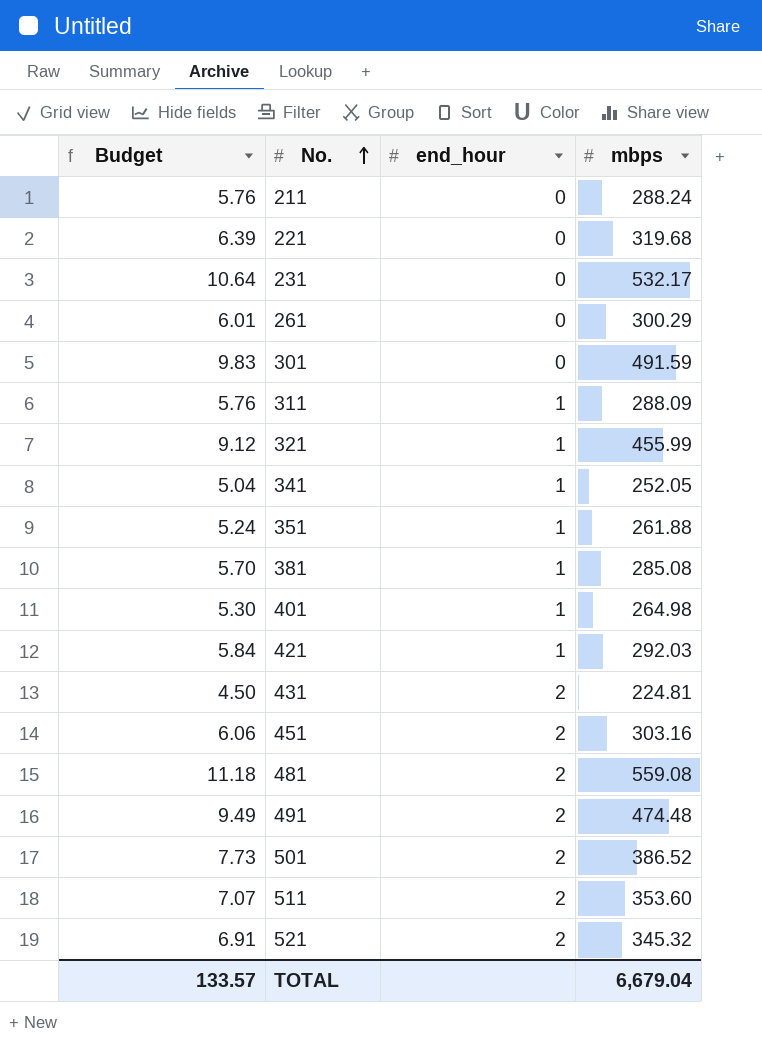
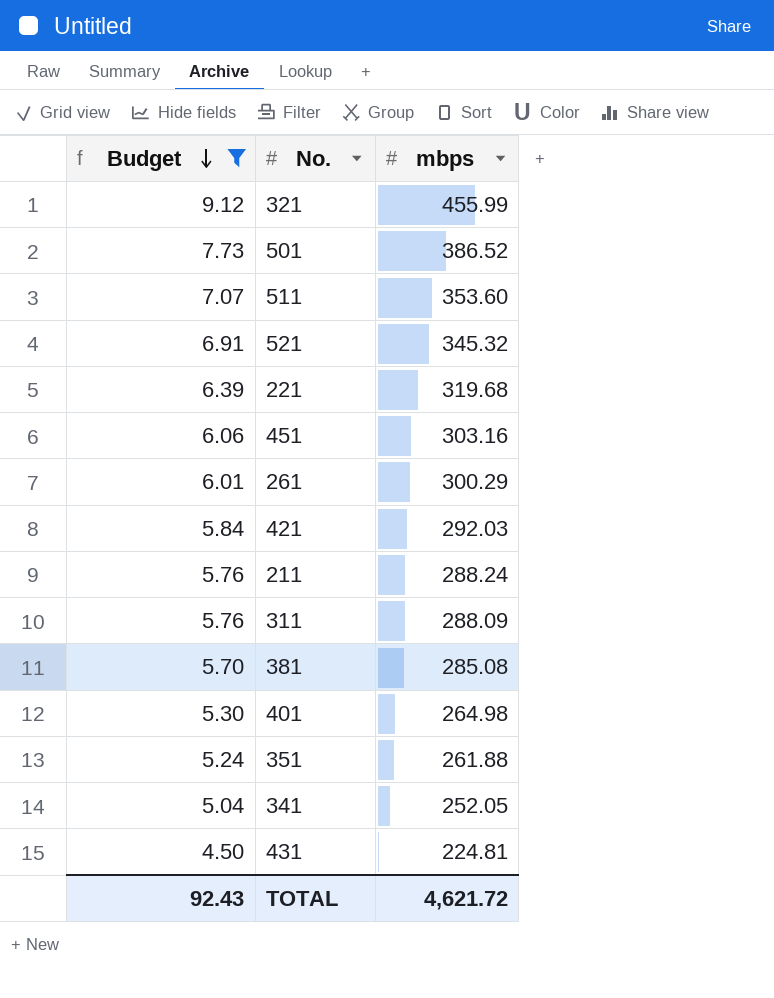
filter: none -> Budget <= 9.12
row order: No. ascending -> Budget descending
column end_hour | position: 3 -> none
TOTAL | Budget: 133.57 -> 92.43
TOTAL | mbps: 6,679.04 -> 4,621.72

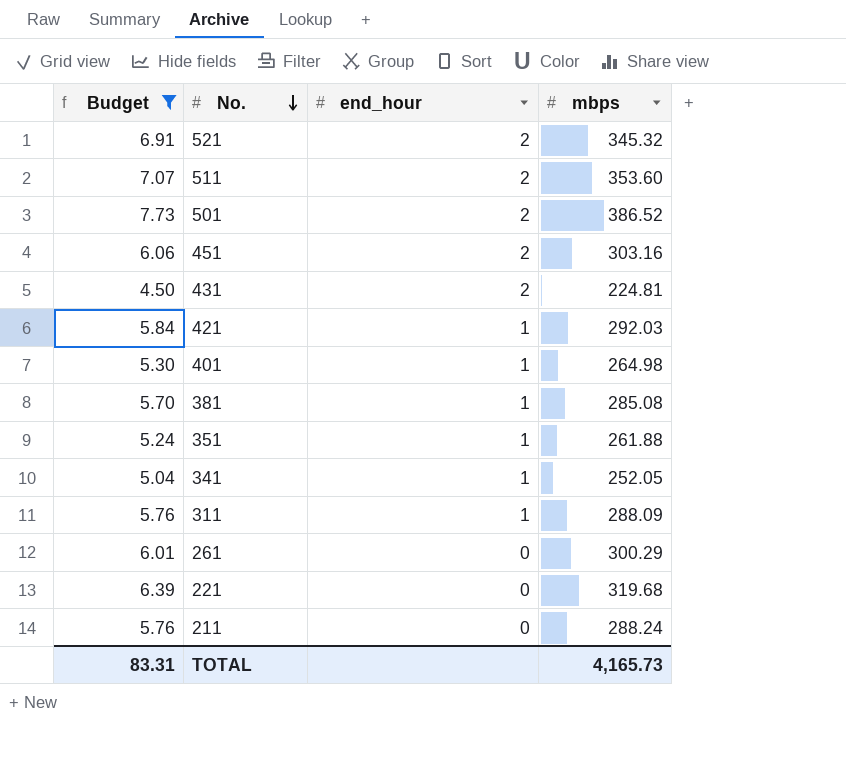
row order: Budget descending -> No. descending
column end_hour | position: none -> 3
row 321: 9.12 | 455.99 -> none
TOTAL | Budget: 92.43 -> 83.31
TOTAL | mbps: 4,621.72 -> 4,165.73

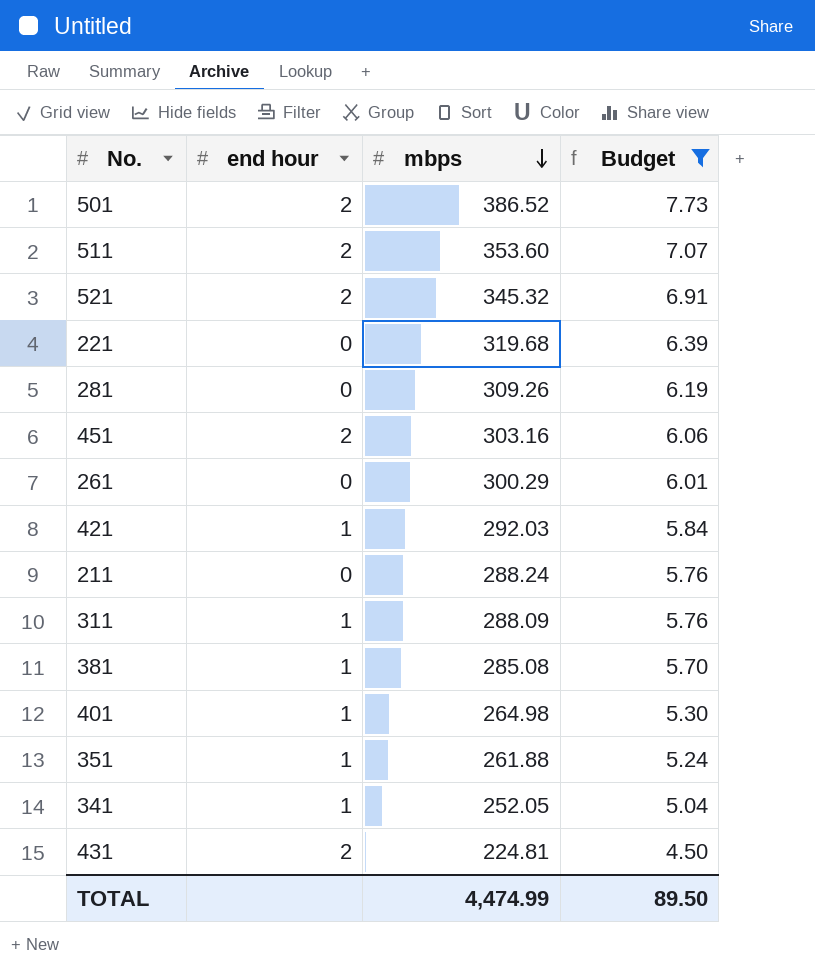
row order: No. descending -> mbps descending
column name: end_hour -> end hour
column Budget | position: 1 -> 4
row 281: none -> 0 | 309.26 | 6.19
TOTAL | mbps: 4,165.73 -> 4,474.99
TOTAL | Budget: 83.31 -> 89.50

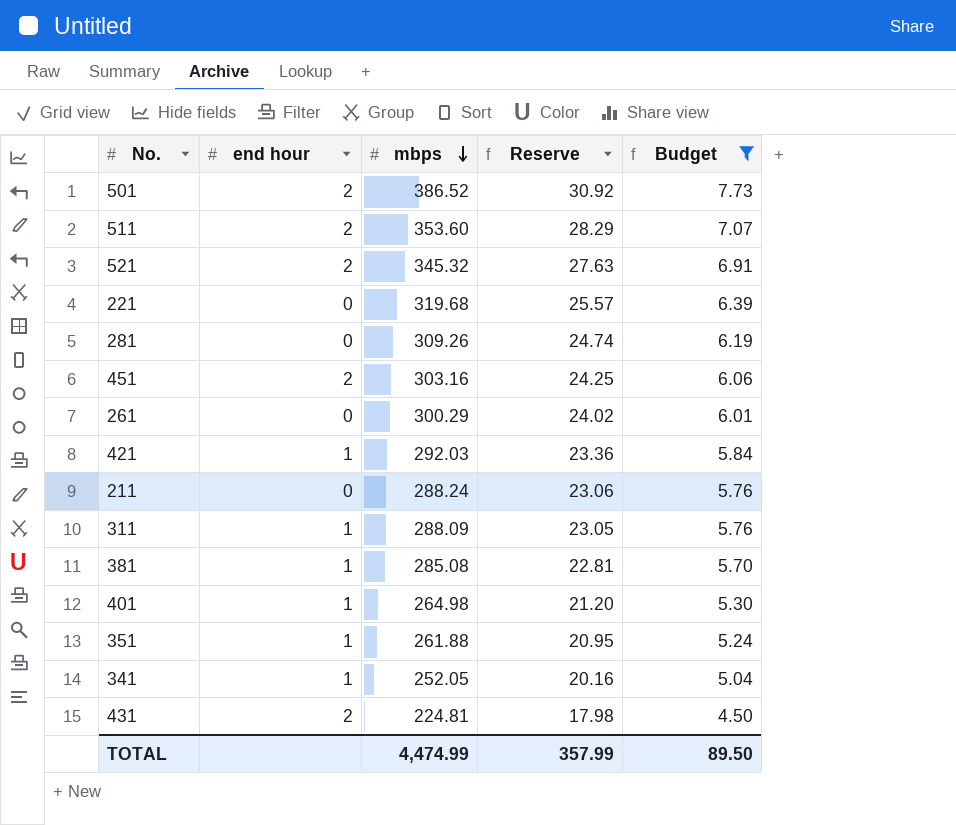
column Reserve | formula: none -> [mbps] * 0.08

